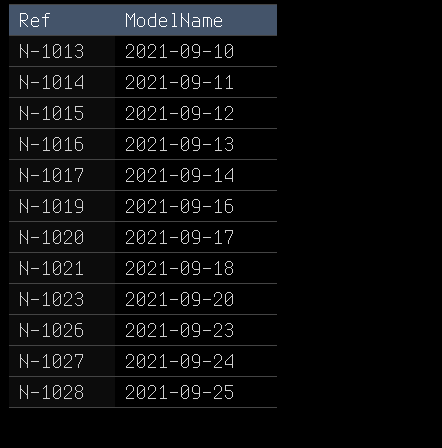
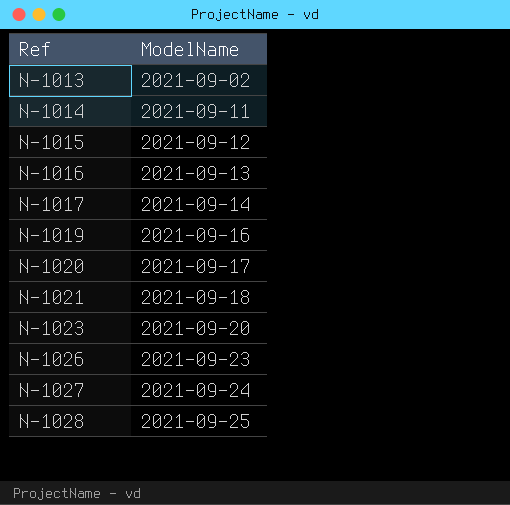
N-1013 | ModelName: 2021-09-10 -> 2021-09-02

